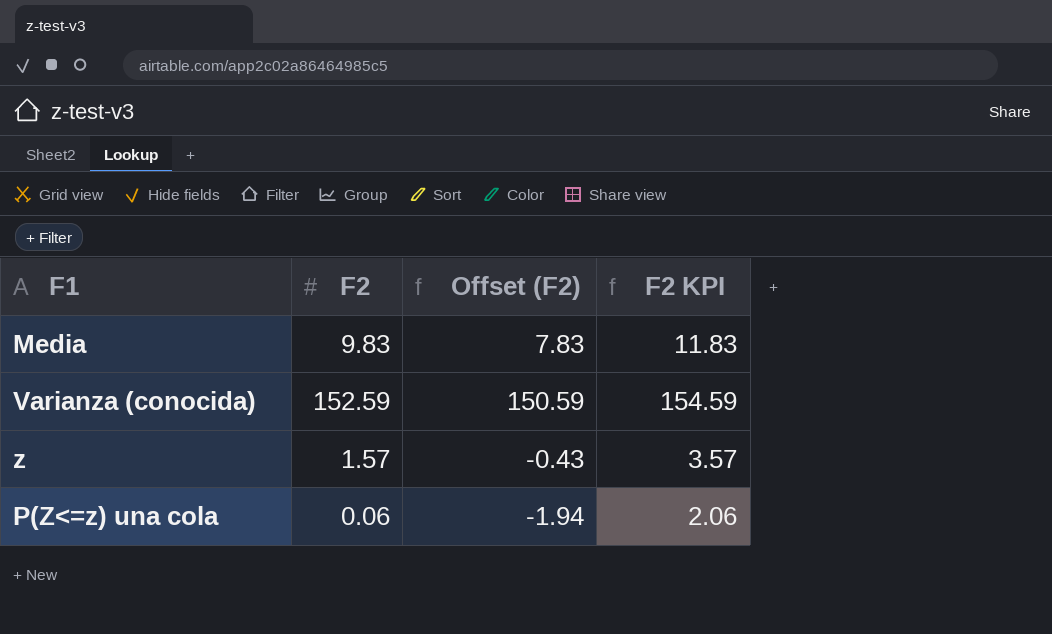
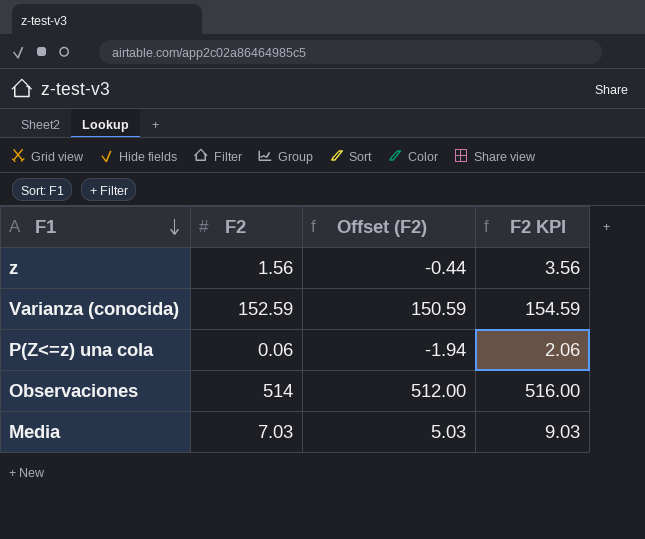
row order: none -> F1 descending
z | F2: 1.57 -> 1.56
z | Offset (F2): -0.43 -> -0.44
z | F2 KPI: 3.57 -> 3.56
row Observaciones: none -> 514 | 512.00 | 516.00
Media | F2: 9.83 -> 7.03
Media | Offset (F2): 7.83 -> 5.03
Media | F2 KPI: 11.83 -> 9.03

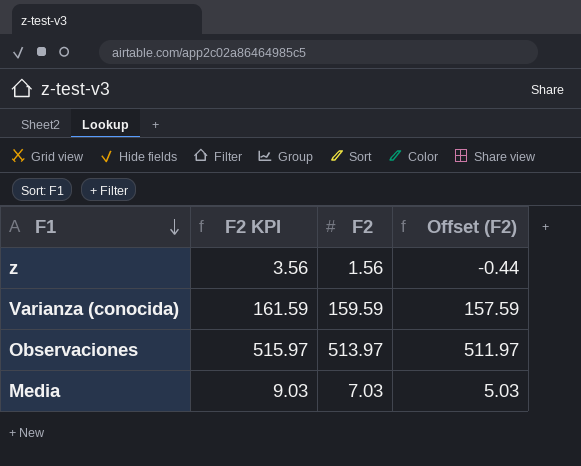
column F2 KPI | position: 4 -> 2
row P(Z<=z) una cola: 0.06 | -1.94 | 2.06 -> none
Varianza (conocida) | F2 KPI: 154.59 -> 161.59
Varianza (conocida) | F2: 152.59 -> 159.59
Varianza (conocida) | Offset (F2): 150.59 -> 157.59
Observaciones | F2 KPI: 516.00 -> 515.97
Observaciones | F2: 514 -> 513.97
Observaciones | Offset (F2): 512.00 -> 511.97

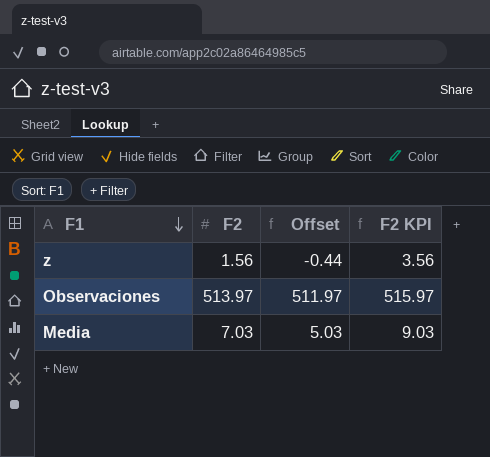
column name: Offset (F2) -> Offset
column F2 KPI | position: 2 -> 4
row Varianza (conocida): 161.59 | 159.59 | 157.59 -> none

